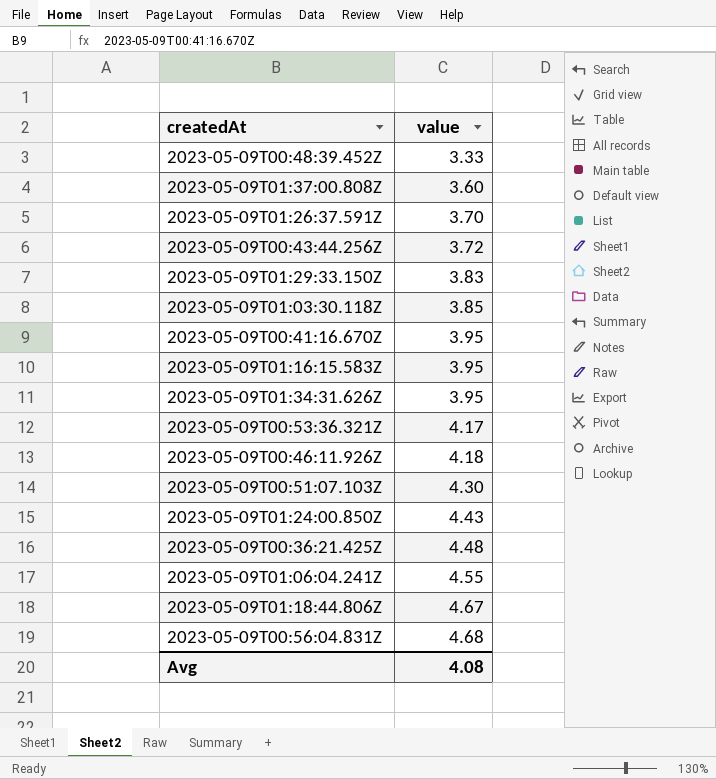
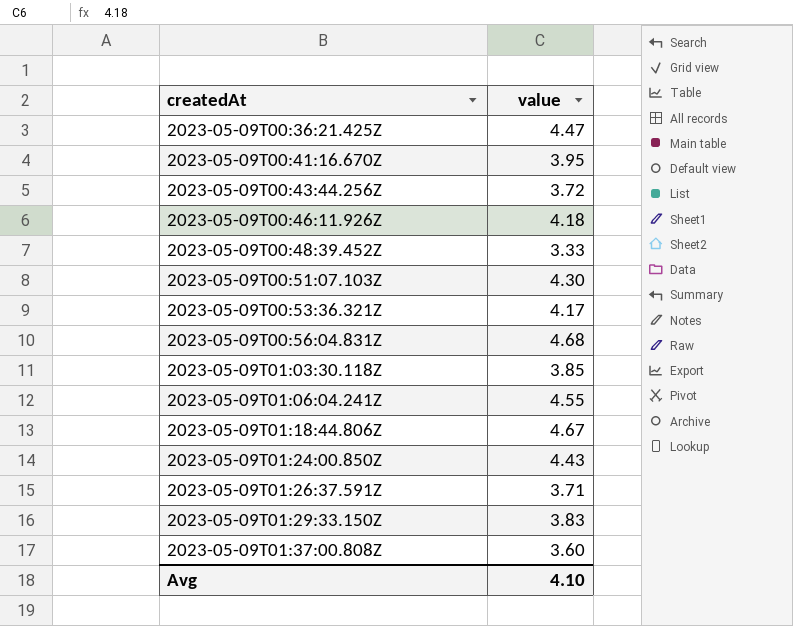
row order: value ascending -> createdAt ascending
row 2023-05-09T01:16:15.583Z: 3.95 -> none
row 2023-05-09T01:34:31.626Z: 3.95 -> none
2023-05-09T00:36:21.425Z | value: 4.48 -> 4.47
2023-05-09T01:26:37.591Z | value: 3.70 -> 3.71
Avg | value: 4.08 -> 4.10

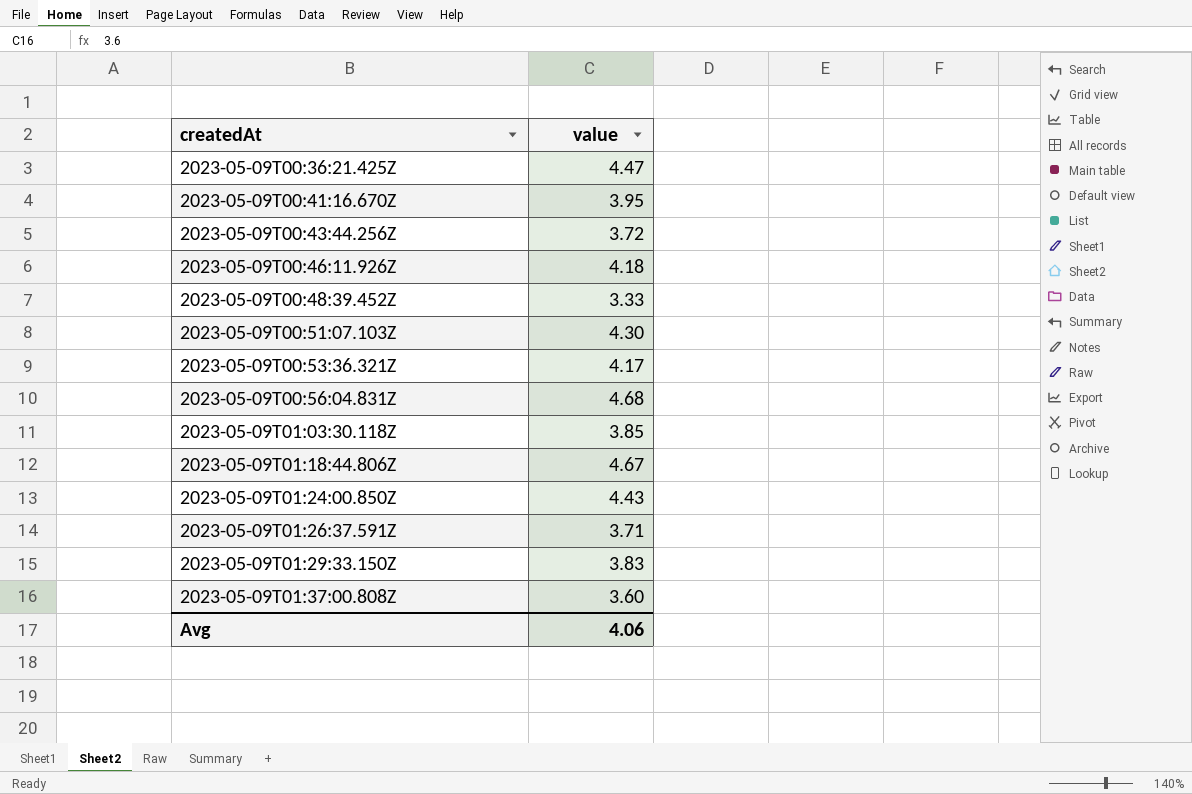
row 2023-05-09T01:06:04.241Z: 4.55 -> none
Avg | value: 4.10 -> 4.06

